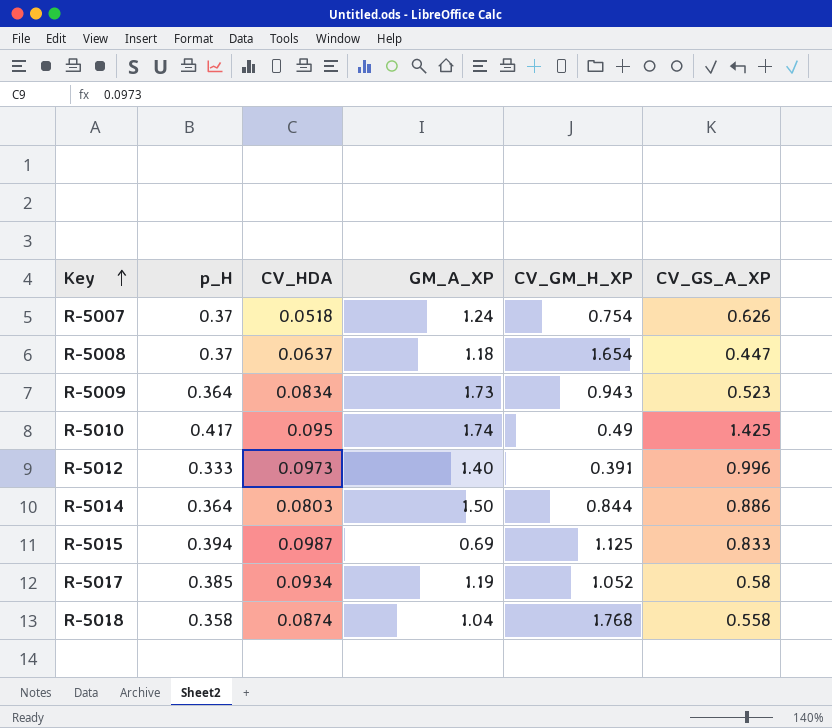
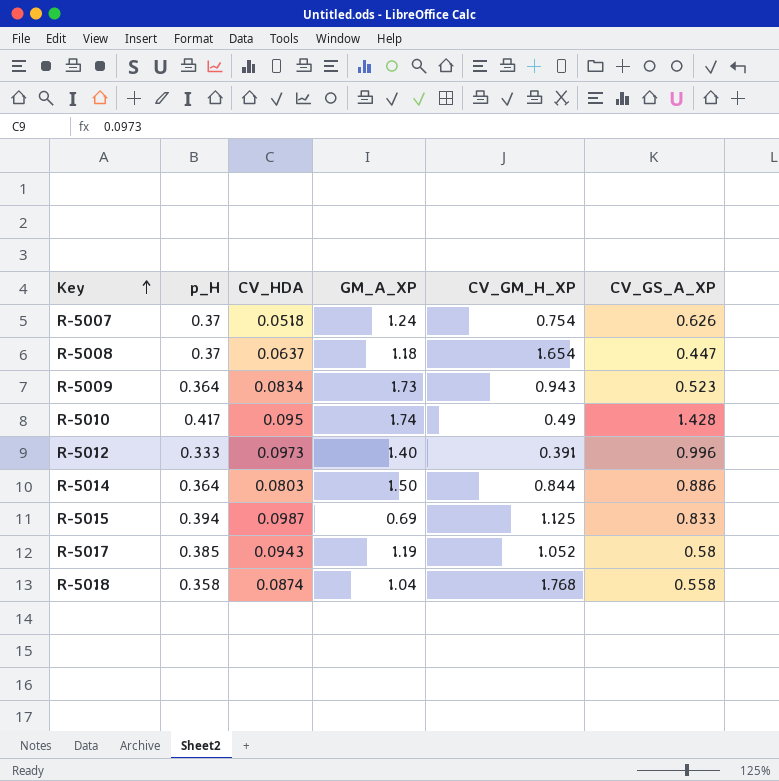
R-5010 | CV_GS_A_XP: 1.425 -> 1.428
R-5017 | CV_HDA: 0.0934 -> 0.0943

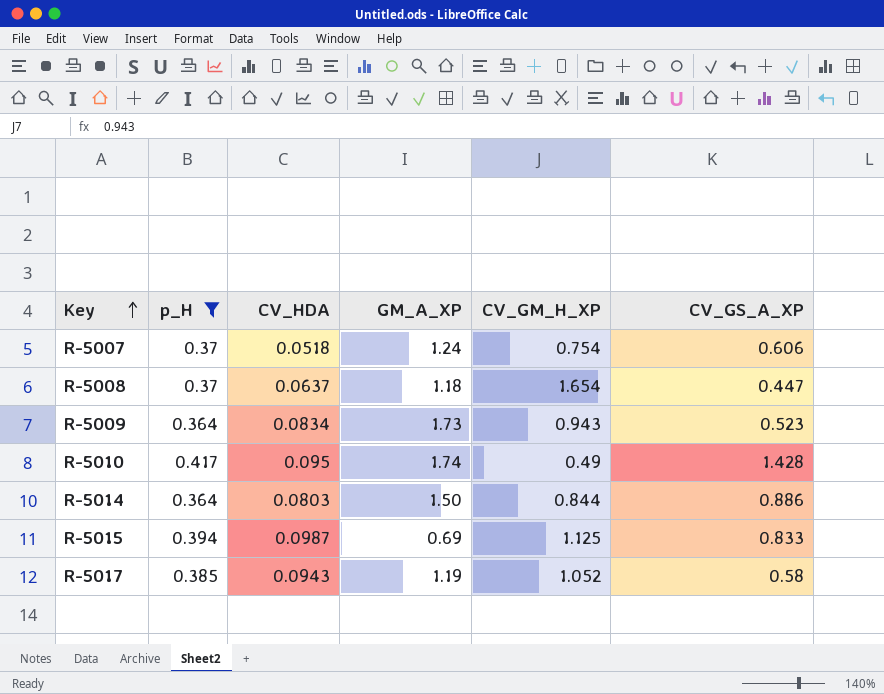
filter: none -> p_H >= 0.364
R-5007 | CV_GS_A_XP: 0.626 -> 0.606

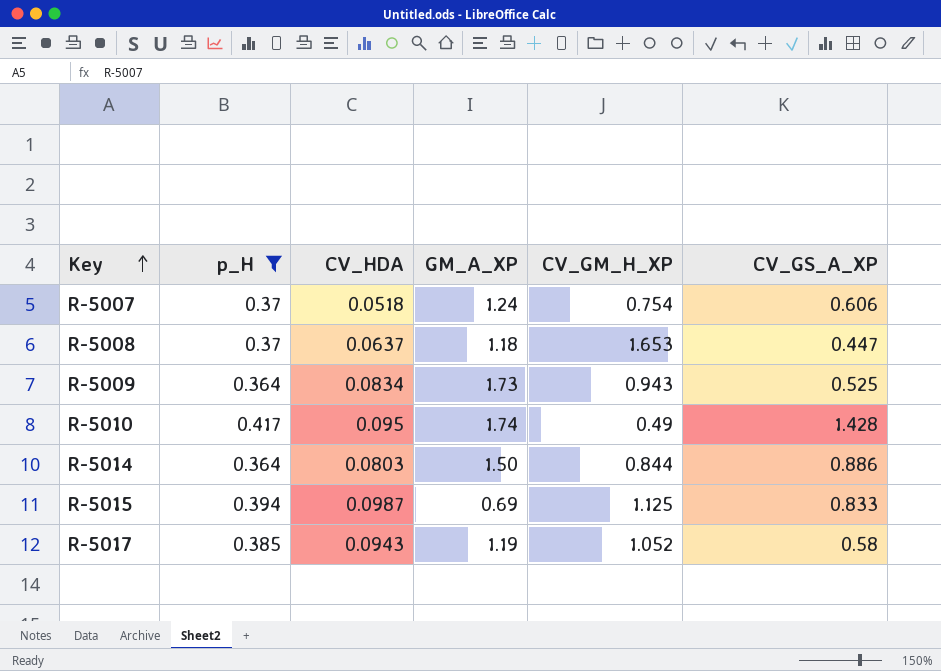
R-5008 | CV_GM_H_XP: 1.654 -> 1.653
R-5009 | CV_GS_A_XP: 0.523 -> 0.525

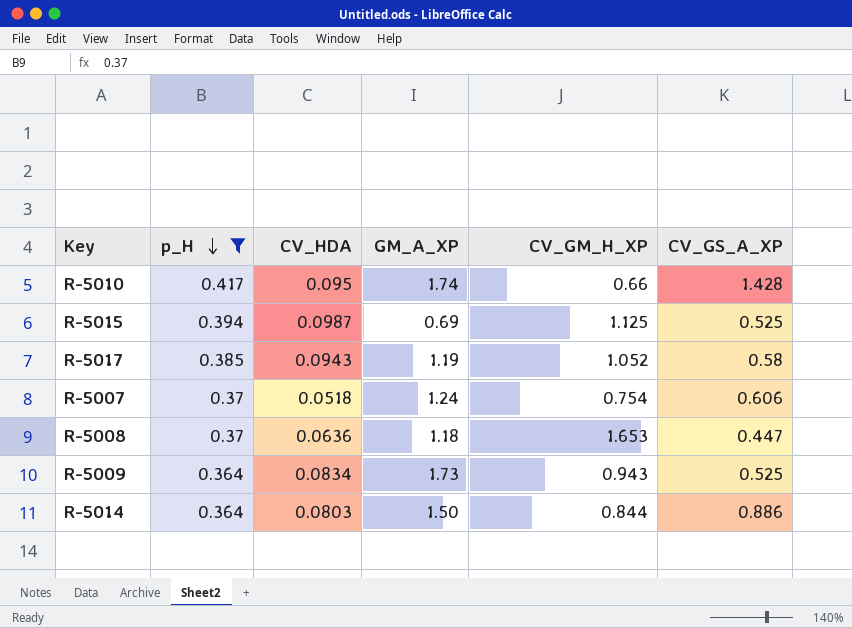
row order: Key ascending -> p_H descending
R-5010 | CV_GM_H_XP: 0.49 -> 0.66
R-5015 | CV_GS_A_XP: 0.833 -> 0.525
R-5008 | CV_HDA: 0.0637 -> 0.0636

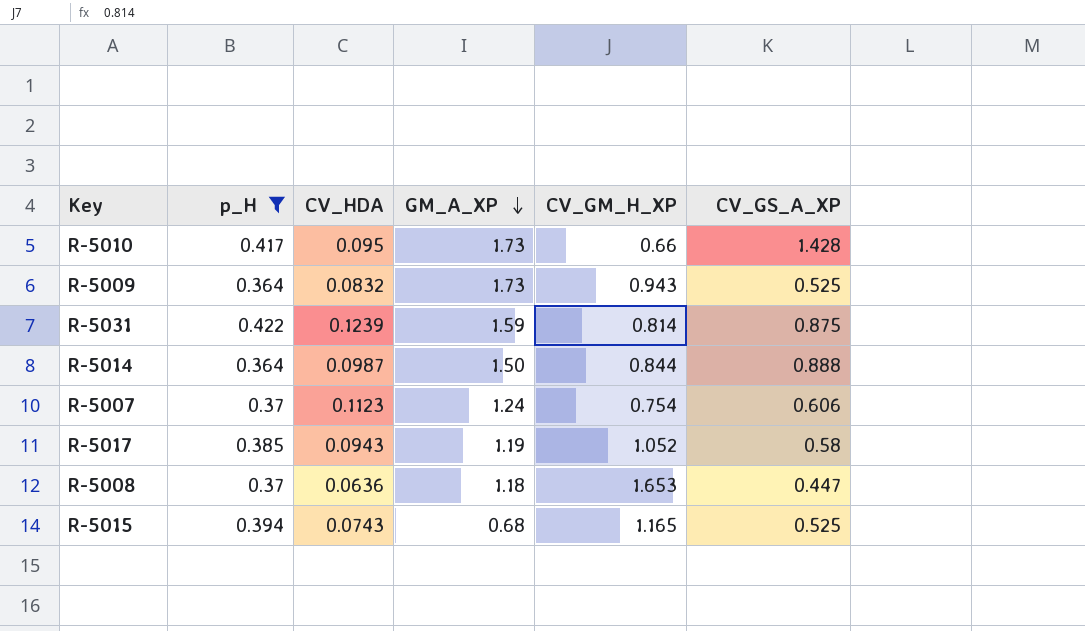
row order: p_H descending -> GM_A_XP descending
R-5010 | GM_A_XP: 1.74 -> 1.73
R-5009 | CV_HDA: 0.0834 -> 0.0832
row R-5031: none -> 0.422 | 0.1239 | 1.59 | 0.814 | 0.875
R-5014 | CV_HDA: 0.0803 -> 0.0987
R-5014 | CV_GS_A_XP: 0.886 -> 0.888
R-5007 | CV_HDA: 0.0518 -> 0.1123
R-5015 | CV_HDA: 0.0987 -> 0.0743
R-5015 | GM_A_XP: 0.69 -> 0.68
R-5015 | CV_GM_H_XP: 1.125 -> 1.165

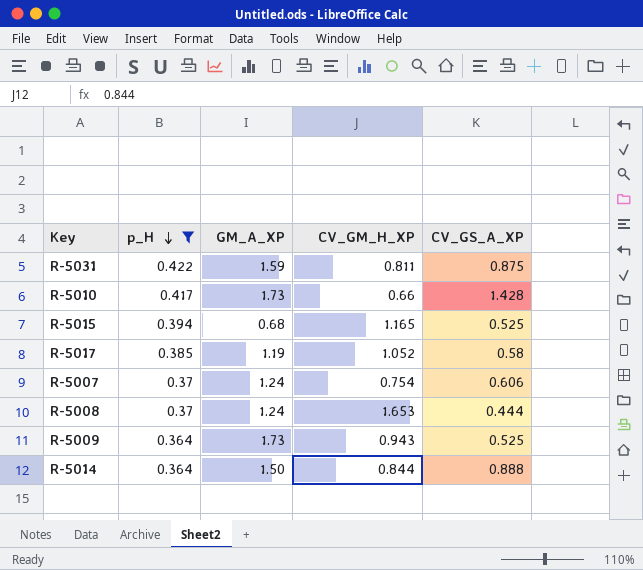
row order: GM_A_XP descending -> p_H descending
column CV_HDA | position: 3 -> none
R-5031 | CV_GM_H_XP: 0.814 -> 0.811
R-5008 | GM_A_XP: 1.18 -> 1.24
R-5008 | CV_GS_A_XP: 0.447 -> 0.444

